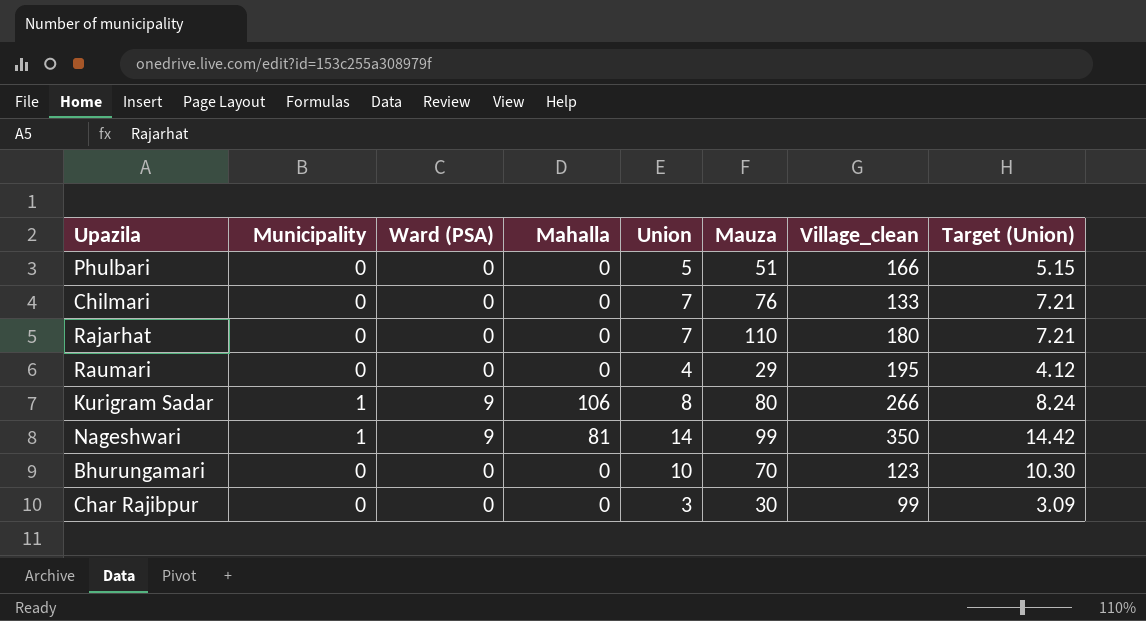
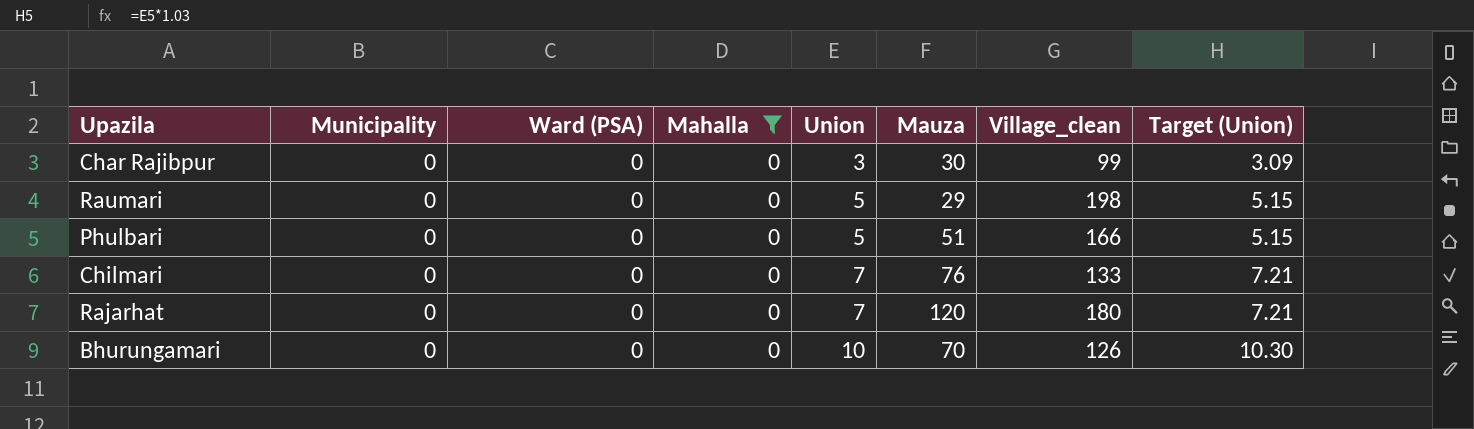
filter: none -> Mahalla = 0
row order: none -> Union ascending
Raumari | Union: 4 -> 5
Raumari | Village_clean: 195 -> 198
Raumari | Target (Union): 4.12 -> 5.15
Rajarhat | Mauza: 110 -> 120
Bhurungamari | Village_clean: 123 -> 126

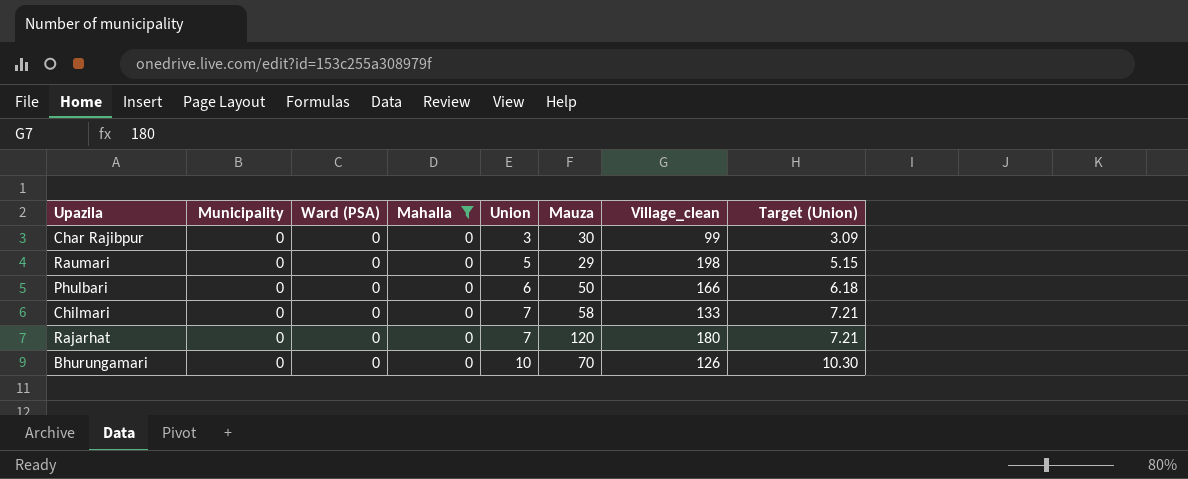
Phulbari | Union: 5 -> 6
Phulbari | Mauza: 51 -> 50
Phulbari | Target (Union): 5.15 -> 6.18
Chilmari | Mauza: 76 -> 58

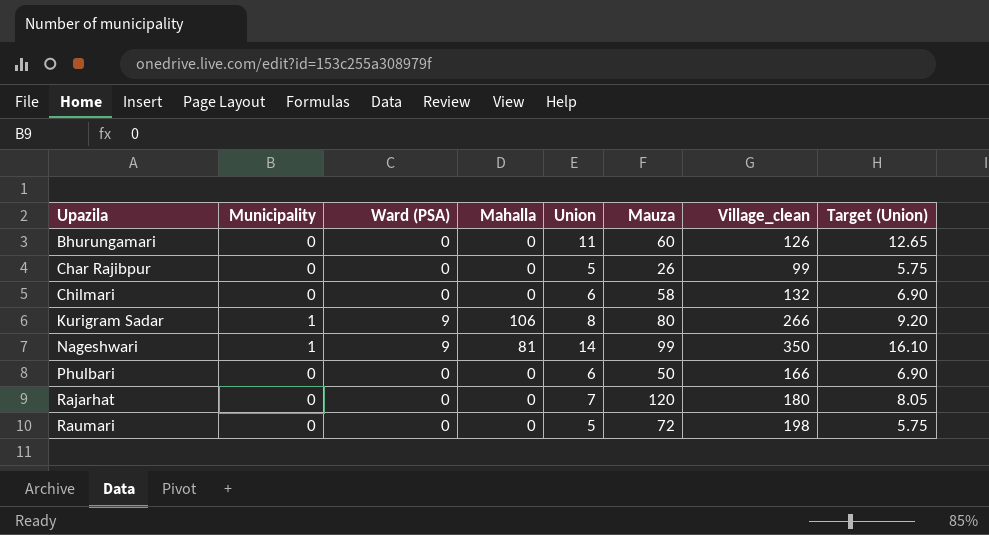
filter: Mahalla = 0 -> none
row order: Union ascending -> Upazila ascending
column Target (Union) | formula: [Union] * 1.03 -> [Union] * 1.15
Bhurungamari | Union: 10 -> 11
Bhurungamari | Mauza: 70 -> 60
Char Rajibpur | Union: 3 -> 5
Char Rajibpur | Mauza: 30 -> 26
Chilmari | Union: 7 -> 6
Chilmari | Village_clean: 133 -> 132
Raumari | Mauza: 29 -> 72

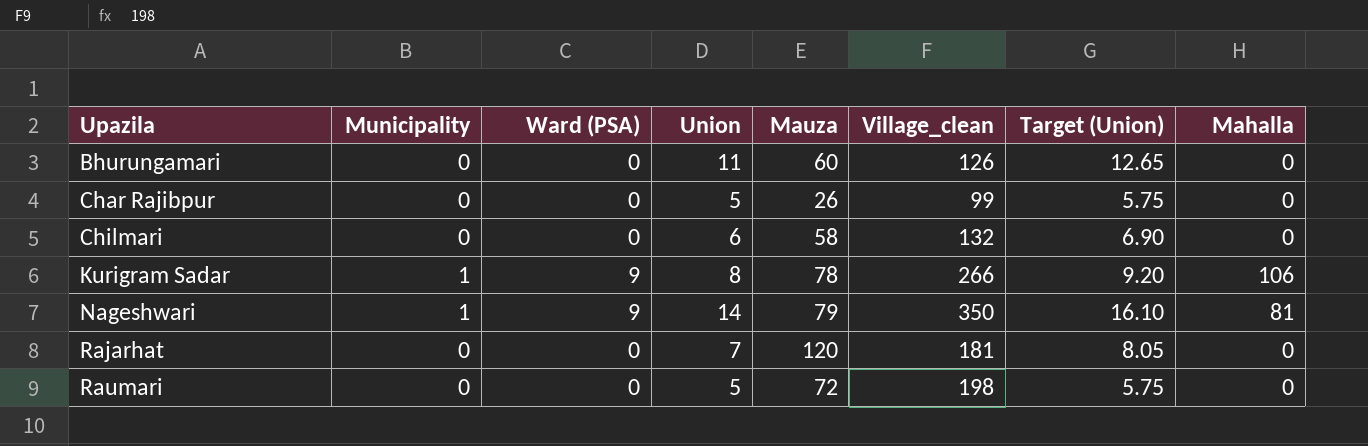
column Mahalla | position: 4 -> 8
row Phulbari: 0 | 0 | 0 | 6 | 50 | 166 | 6.90 -> none
Kurigram Sadar | Mauza: 80 -> 78
Nageshwari | Mauza: 99 -> 79
Rajarhat | Village_clean: 180 -> 181

